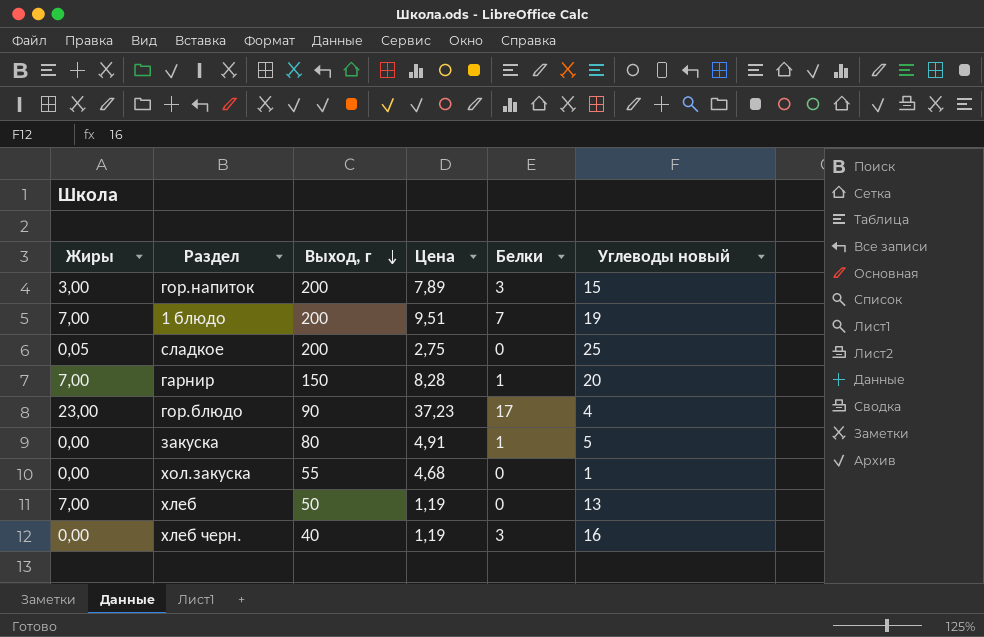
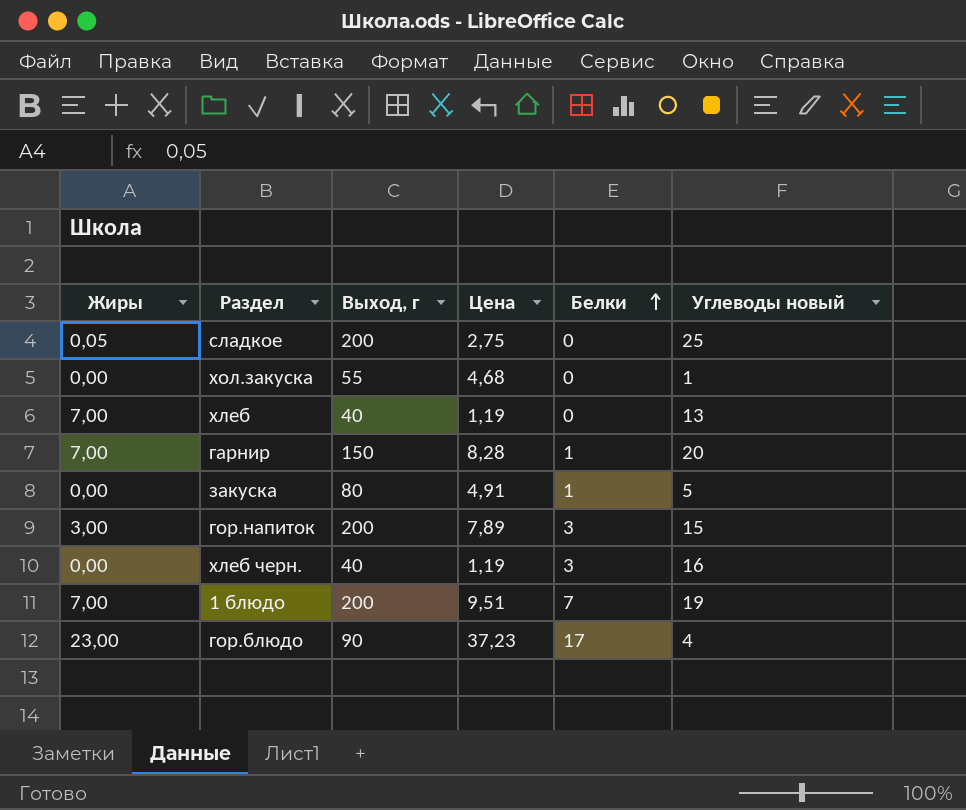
row order: Выход, г descending -> Белки ascending
хлеб | Выход, г: 50 -> 40

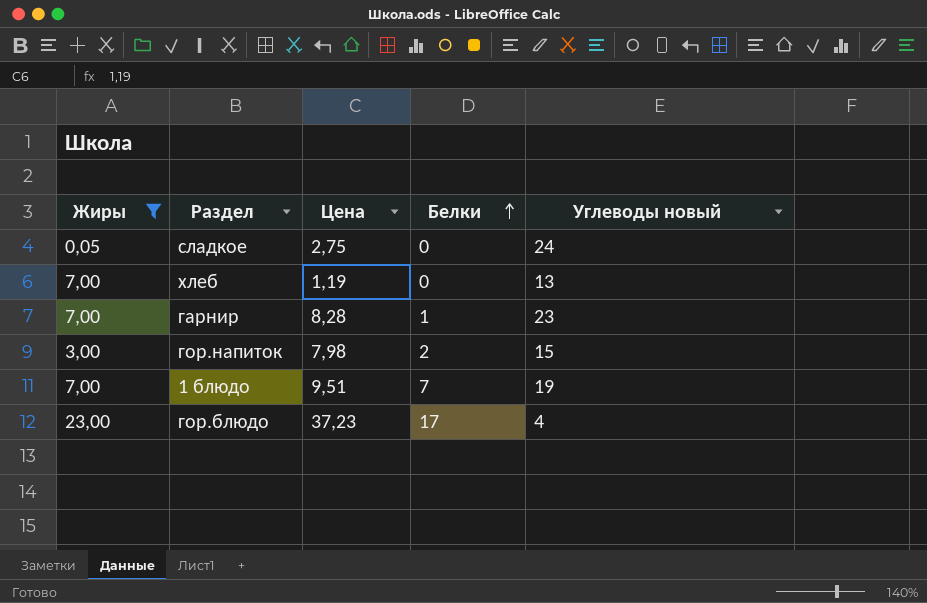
filter: none -> Жиры != 0,00
column Выход, г | position: 3 -> none
сладкое | Углеводы новый: 25 -> 24
гарнир | Углеводы новый: 20 -> 23
гор.напиток | Цена: 7,89 -> 7,98
гор.напиток | Белки: 3 -> 2

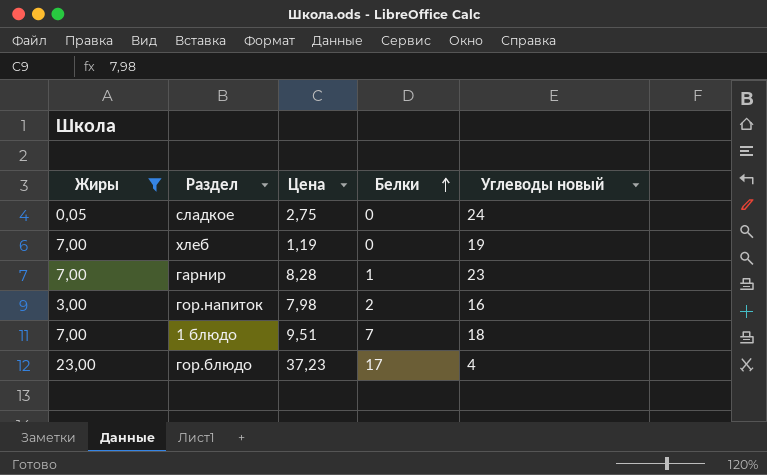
хлеб | Углеводы новый: 13 -> 19
гор.напиток | Углеводы новый: 15 -> 16
1 блюдо | Углеводы новый: 19 -> 18

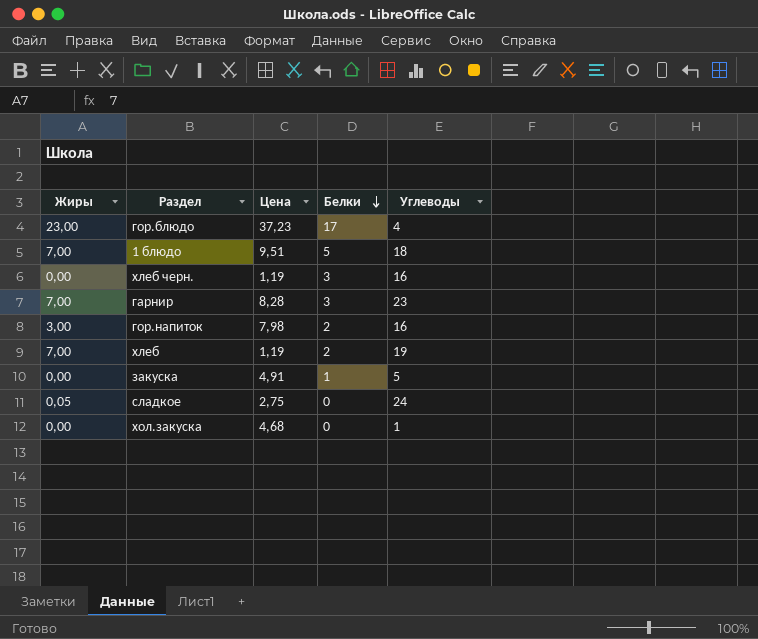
filter: Жиры != 0,00 -> none
row order: Белки ascending -> Белки descending
column name: Углеводы новый -> Углеводы
1 блюдо | Белки: 7 -> 5
гарнир | Белки: 1 -> 3
хлеб | Белки: 0 -> 2

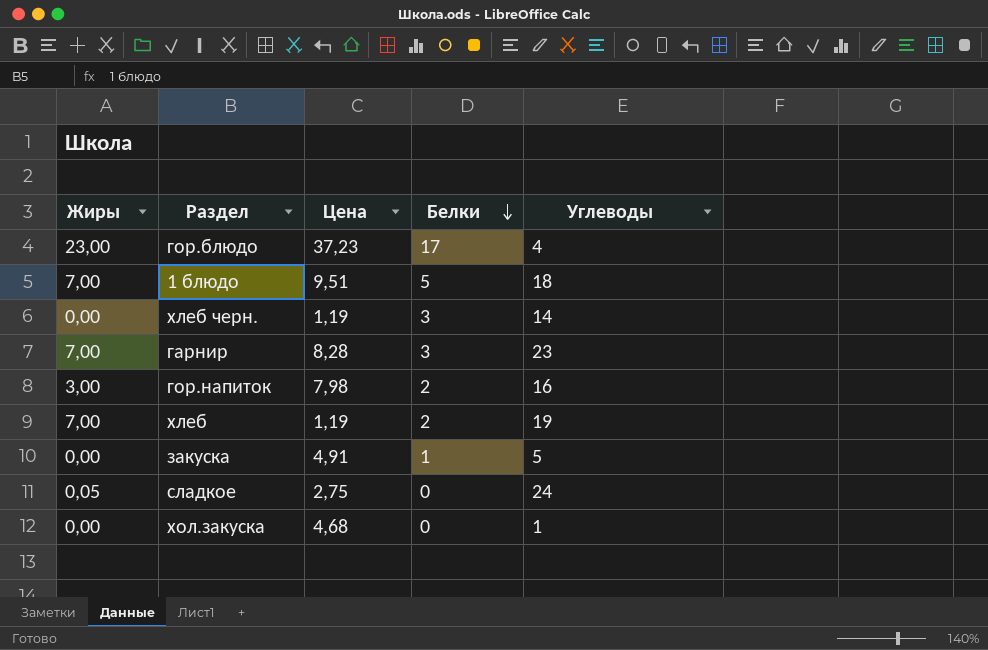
хлеб черн. | Углеводы: 16 -> 14

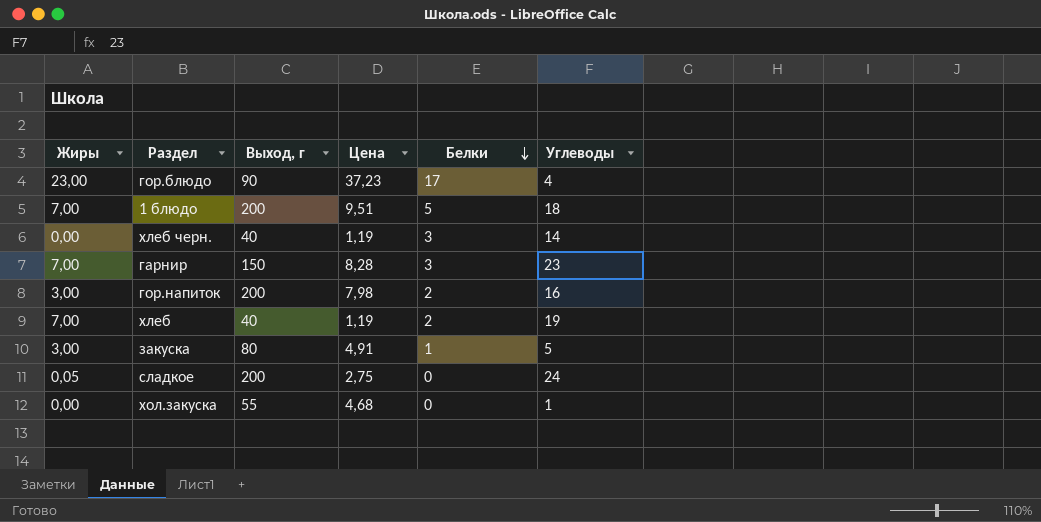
column Выход, г | position: none -> 3
закуска | Жиры: 0,00 -> 3,00

